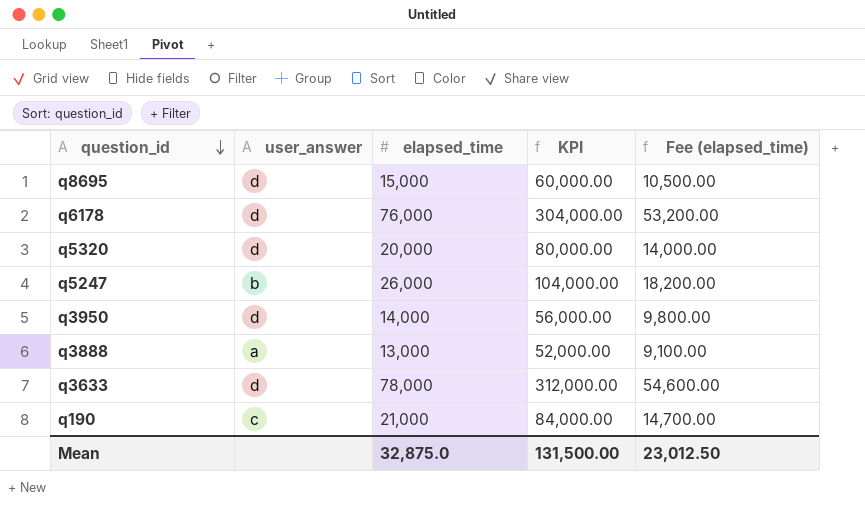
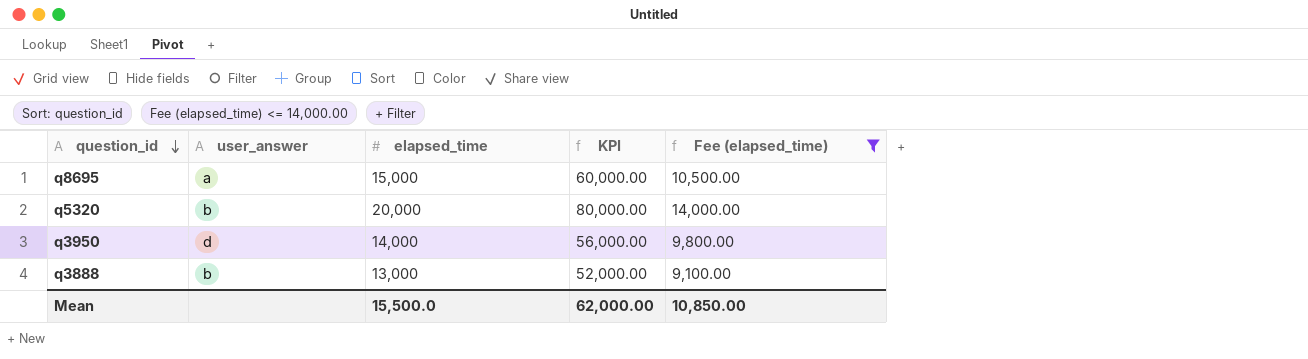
filter: none -> Fee (elapsed_time) <= 14,000.00
q8695 | user_answer: d -> a
q5320 | user_answer: d -> b
q3888 | user_answer: a -> b
Mean | elapsed_time: 32,875.0 -> 15,500.0
Mean | KPI: 131,500.00 -> 62,000.00
Mean | Fee (elapsed_time): 23,012.50 -> 10,850.00

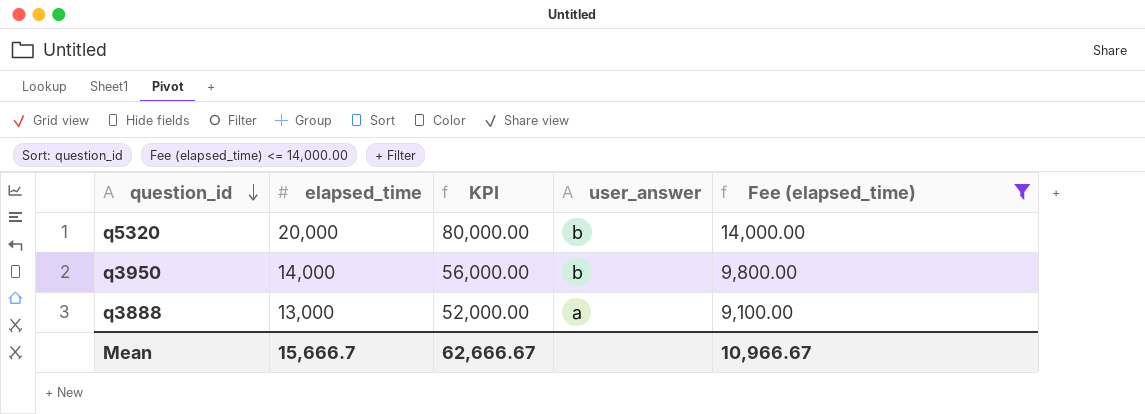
column user_answer | position: 2 -> 4
row q8695: a | 15,000 | 60,000.00 | 10,500.00 -> none
q3950 | user_answer: d -> b
q3888 | user_answer: b -> a
Mean | elapsed_time: 15,500.0 -> 15,666.7
Mean | KPI: 62,000.00 -> 62,666.67
Mean | Fee (elapsed_time): 10,850.00 -> 10,966.67

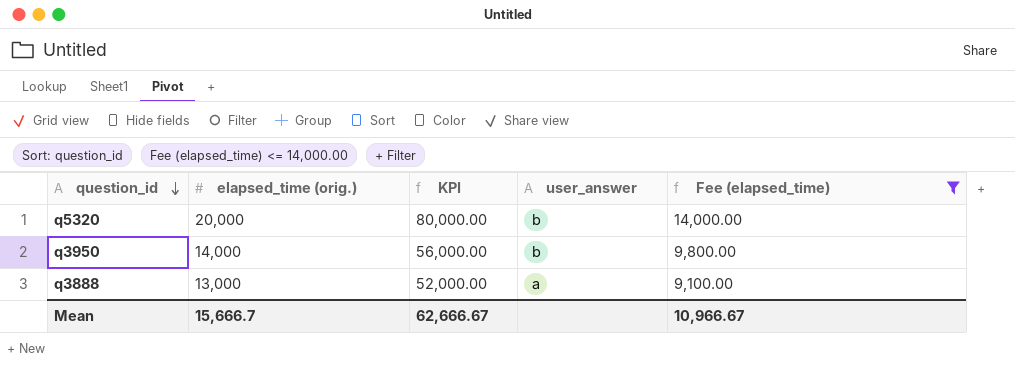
column name: elapsed_time -> elapsed_time (orig.)

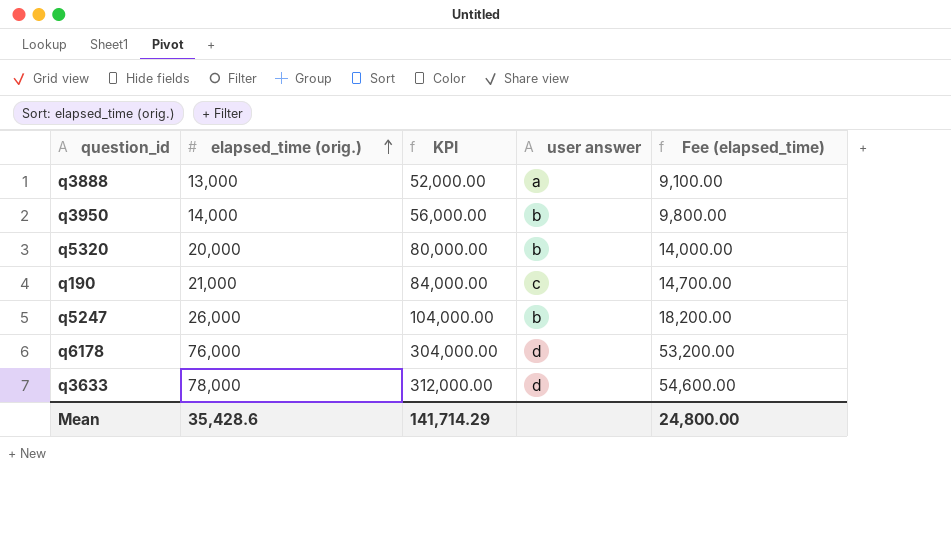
filter: Fee (elapsed_time) <= 14,000.00 -> none
row order: question_id descending -> elapsed_time (orig.) ascending
column name: user_answer -> user answer
Mean | elapsed_time (orig.): 15,666.7 -> 35,428.6
Mean | KPI: 62,666.67 -> 141,714.29
Mean | Fee (elapsed_time): 10,966.67 -> 24,800.00

